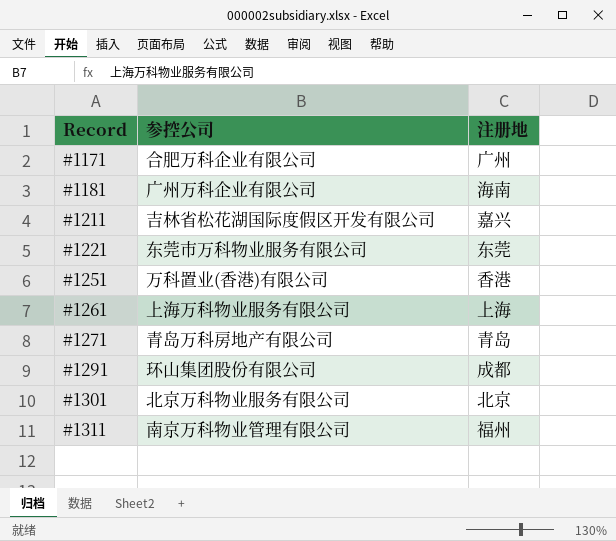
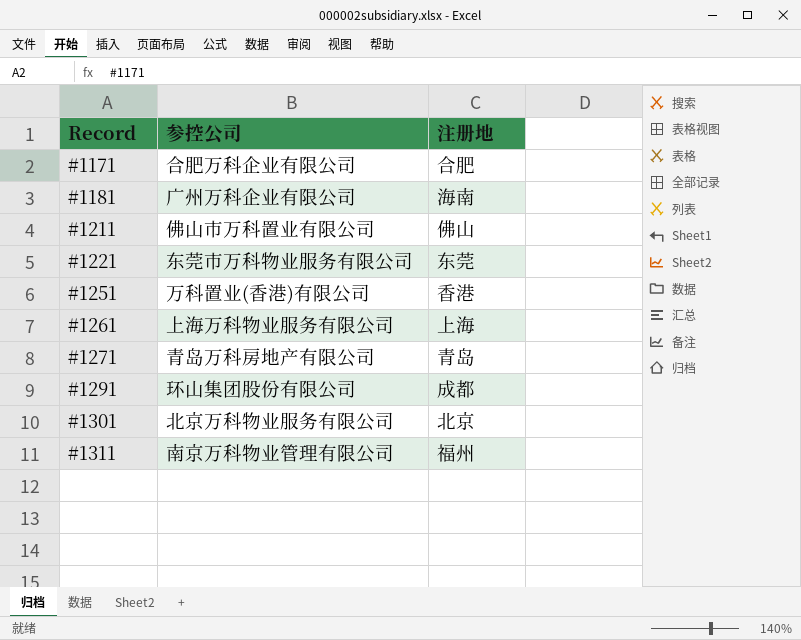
#1171 | 注册地: 广州 -> 合肥
#1211 | 参控公司: 吉林省松花湖国际度假区开发有限公司 -> 佛山市万科置业有限公司
#1211 | 注册地: 嘉兴 -> 佛山

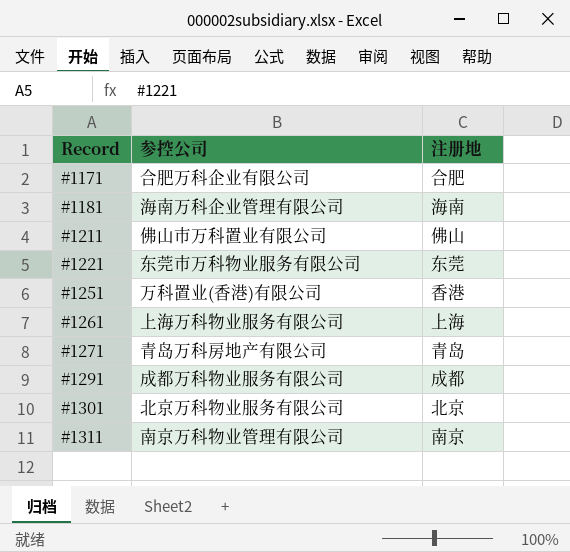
#1181 | 参控公司: 广州万科企业有限公司 -> 海南万科企业管理有限公司
#1291 | 参控公司: 环山集团股份有限公司 -> 成都万科物业服务有限公司
#1311 | 注册地: 福州 -> 南京

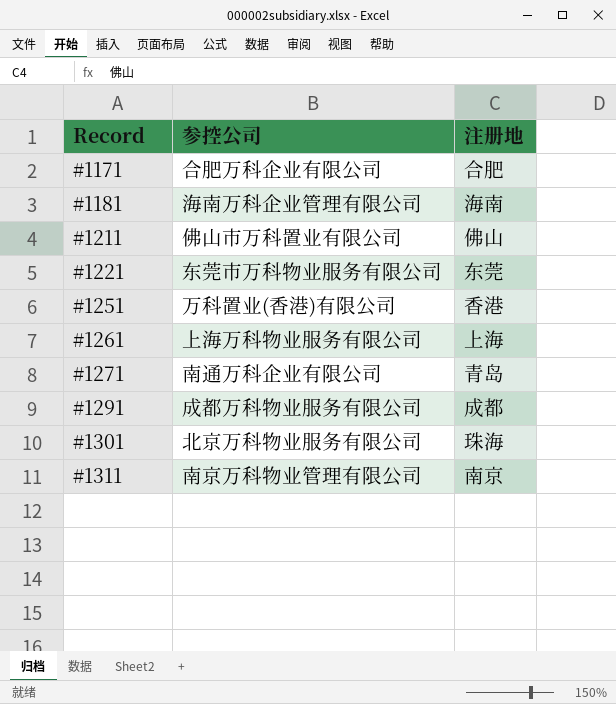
#1271 | 参控公司: 青岛万科房地产有限公司 -> 南通万科企业有限公司
#1301 | 注册地: 北京 -> 珠海

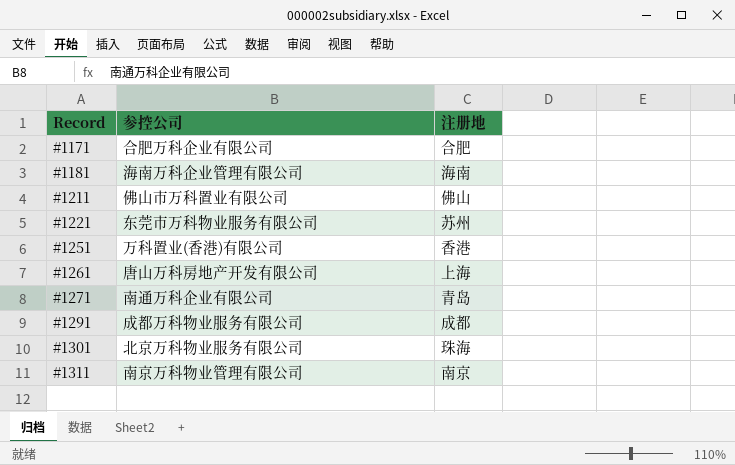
#1221 | 注册地: 东莞 -> 苏州
#1261 | 参控公司: 上海万科物业服务有限公司 -> 唐山万科房地产开发有限公司

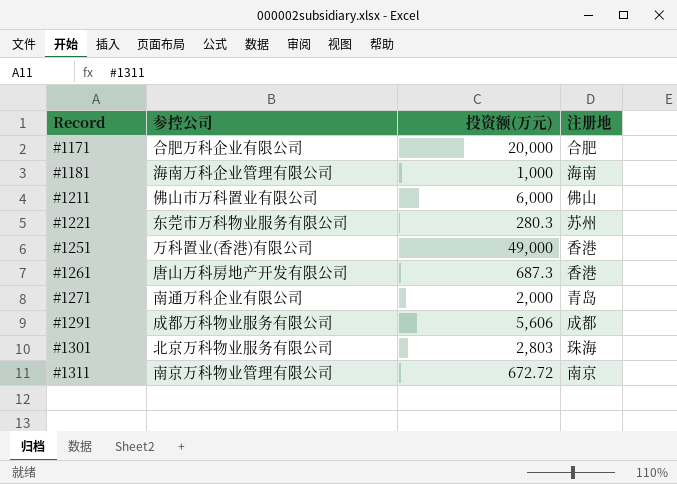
column 投资额(万元) | position: none -> 3
#1261 | 注册地: 上海 -> 香港

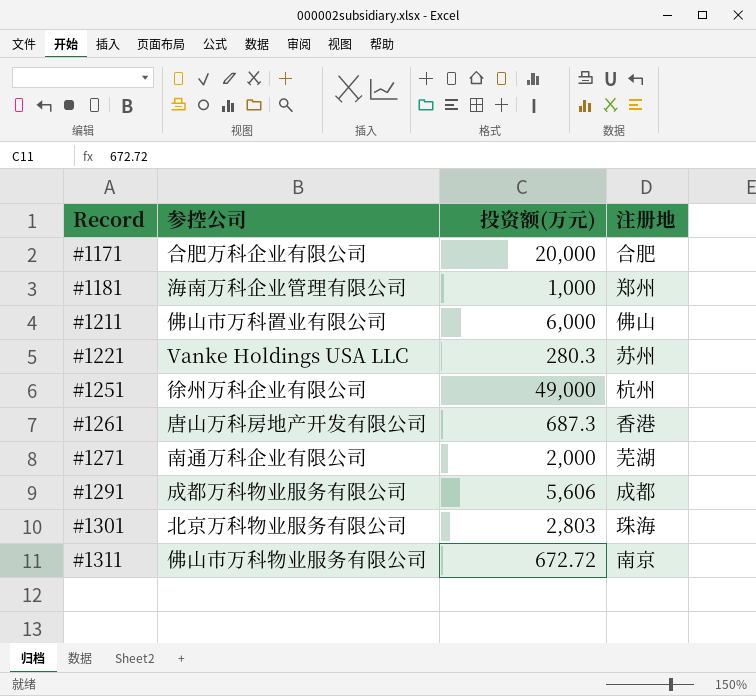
#1181 | 注册地: 海南 -> 郑州
#1221 | 参控公司: 东莞市万科物业服务有限公司 -> Vanke Holdings USA LLC
#1251 | 参控公司: 万科置业(香港)有限公司 -> 徐州万科企业有限公司
#1251 | 注册地: 香港 -> 杭州
#1271 | 注册地: 青岛 -> 芜湖
#1311 | 参控公司: 南京万科物业管理有限公司 -> 佛山市万科物业服务有限公司

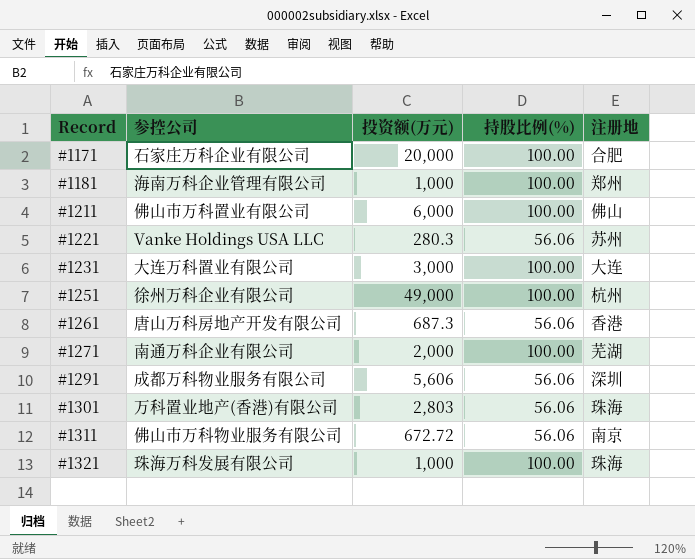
column 持股比例(%) | position: none -> 4
#1171 | 参控公司: 合肥万科企业有限公司 -> 石家庄万科企业有限公司
row #1231: none -> 大连万科置业有限公司 | 3,000 | 100.00 | 大连
#1291 | 注册地: 成都 -> 深圳
#1301 | 参控公司: 北京万科物业服务有限公司 -> 万科置业地产(香港)有限公司
row #1321: none -> 珠海万科发展有限公司 | 1,000 | 100.00 | 珠海

